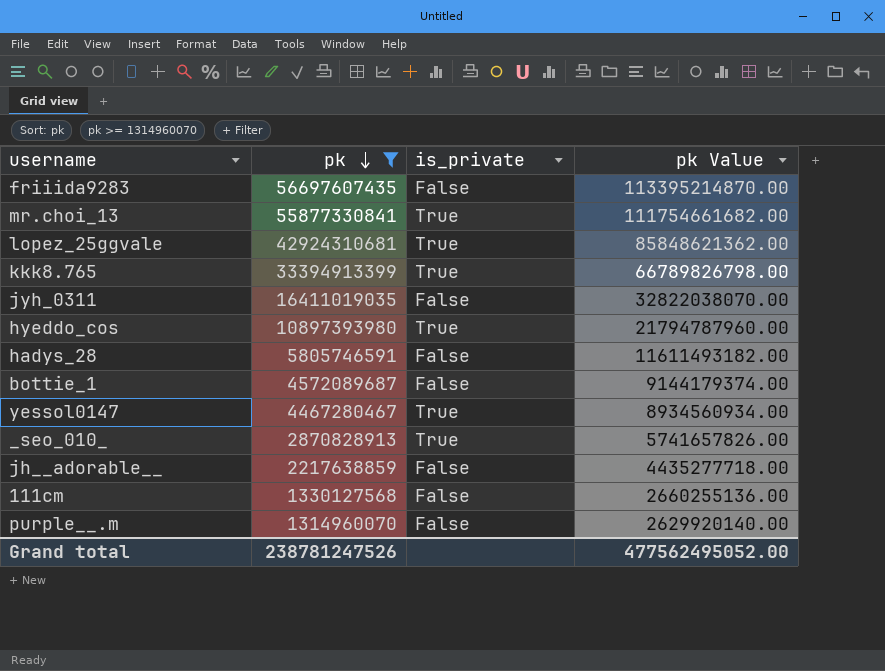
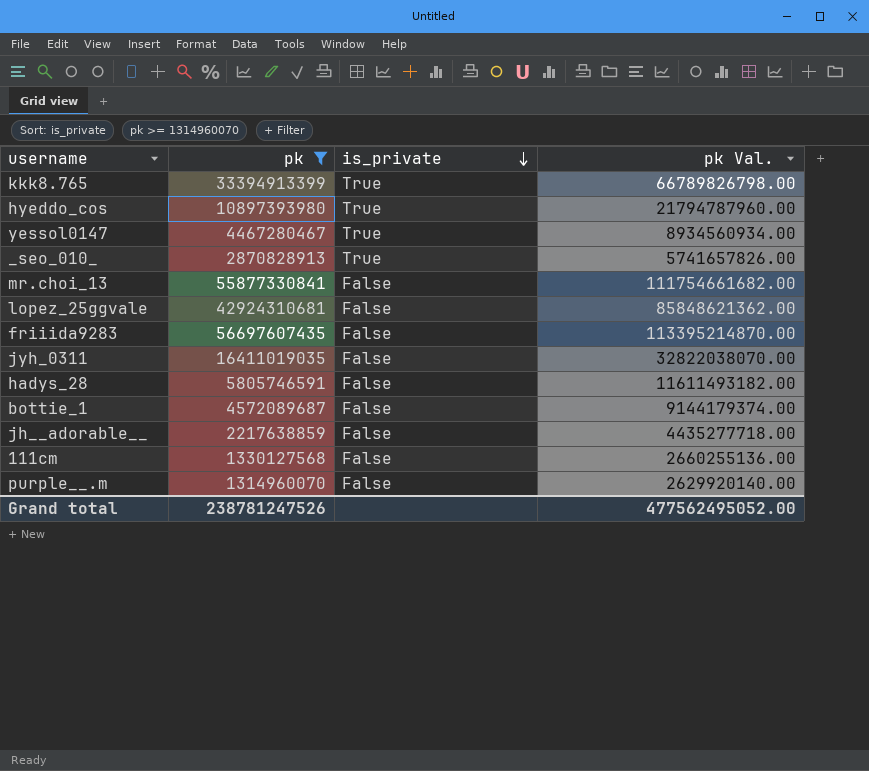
row order: pk descending -> is_private descending
column name: pk Value -> pk Val.
mr.choi_13 | is_private: True -> False
lopez_25ggvale | is_private: True -> False

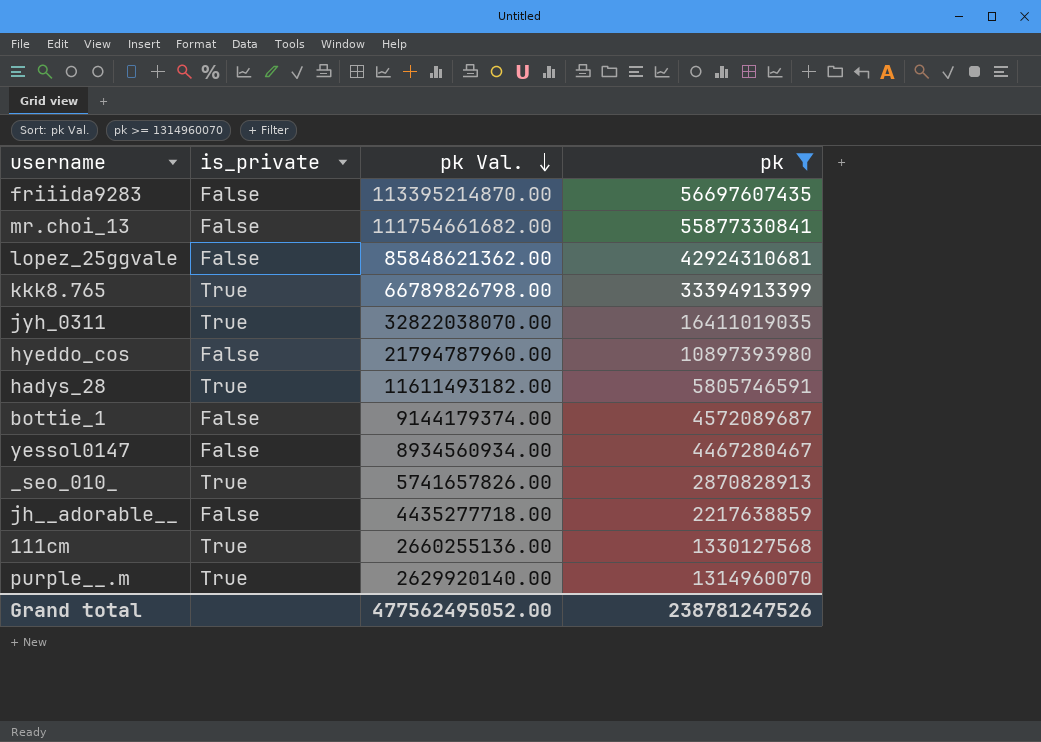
row order: is_private descending -> pk Val. descending
column pk | position: 2 -> 4
jyh_0311 | is_private: False -> True
hyeddo_cos | is_private: True -> False
hadys_28 | is_private: False -> True
yessol0147 | is_private: True -> False
111cm | is_private: False -> True
purple__.m | is_private: False -> True

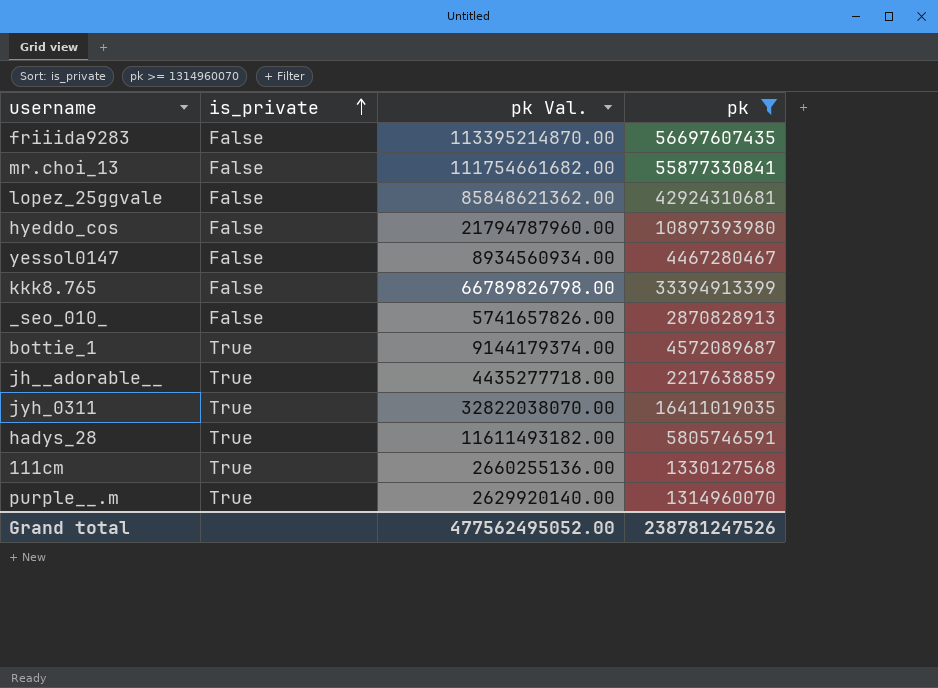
row order: pk Val. descending -> is_private ascending
kkk8.765 | is_private: True -> False
_seo_010_ | is_private: True -> False
bottie_1 | is_private: False -> True
jh__adorable__ | is_private: False -> True

